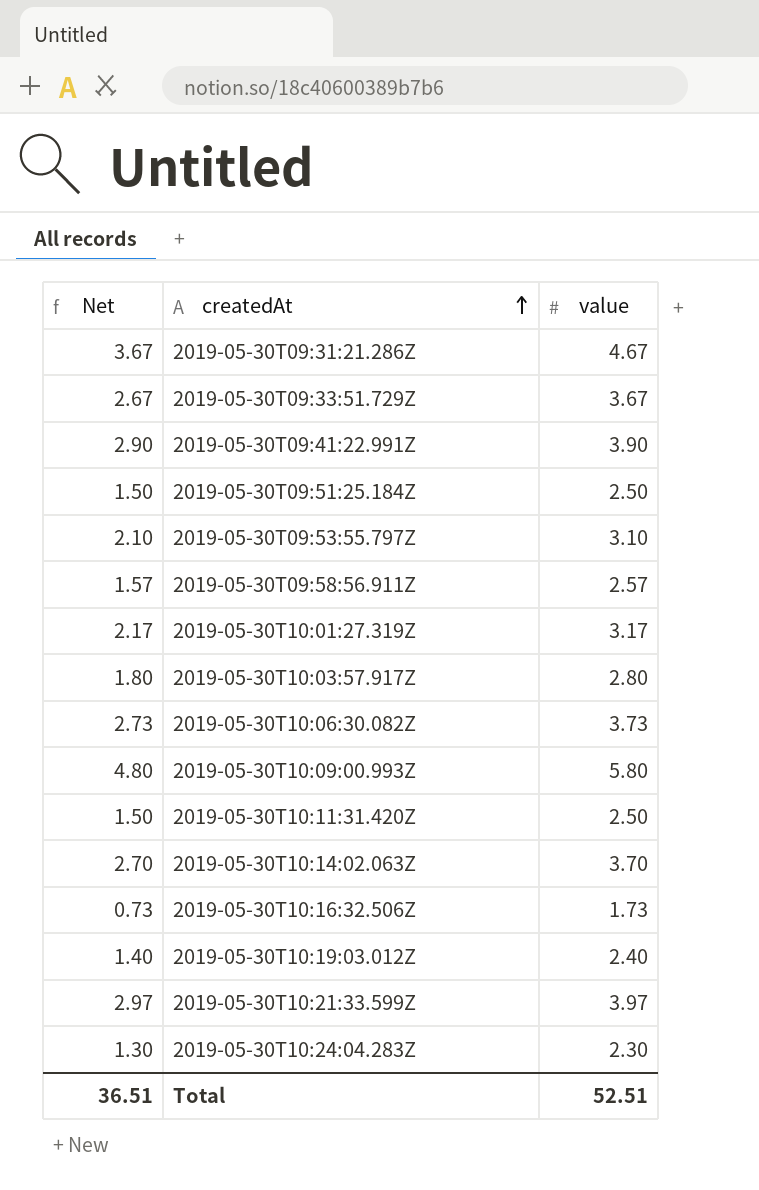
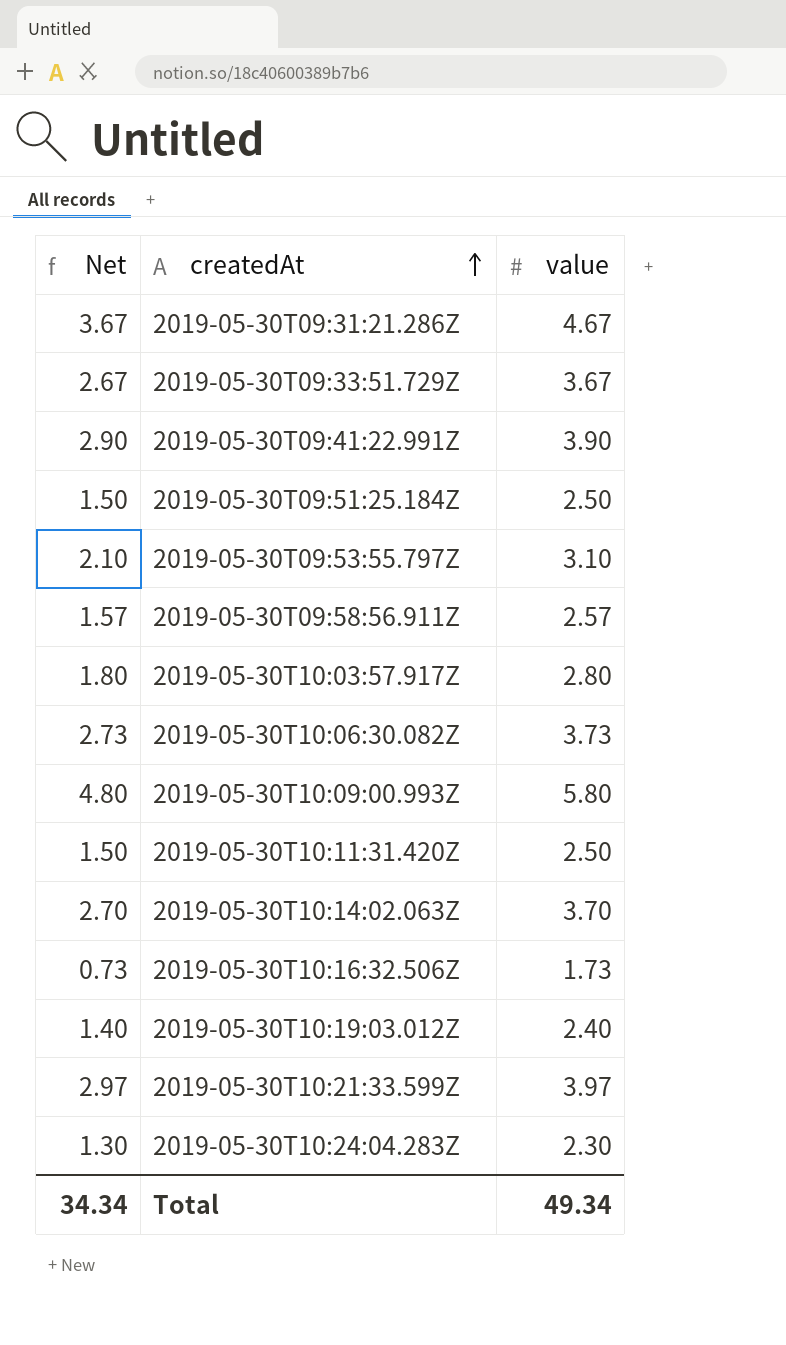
row 2019-05-30T10:01:27.319Z: 2.17 | 3.17 -> none
Total | Net: 36.51 -> 34.34
Total | value: 52.51 -> 49.34

